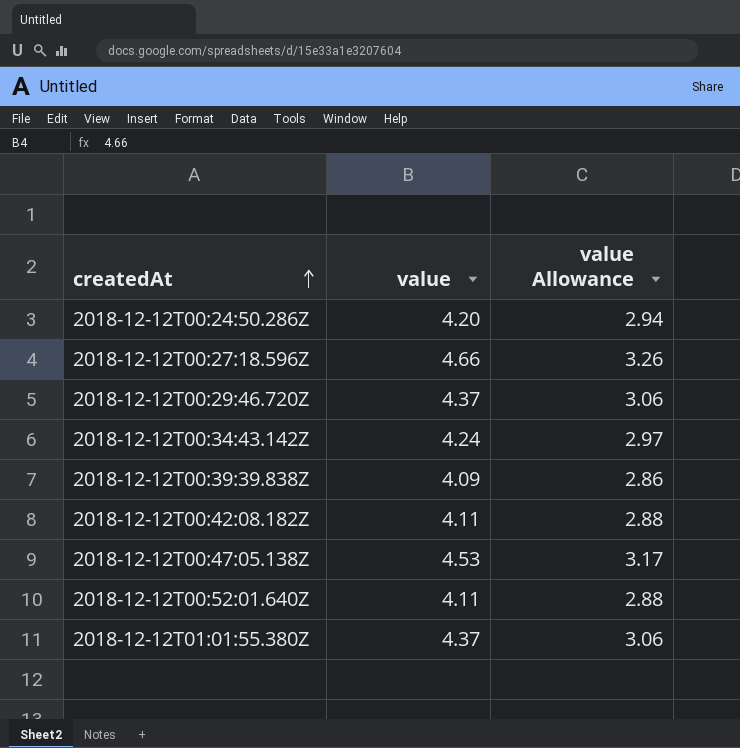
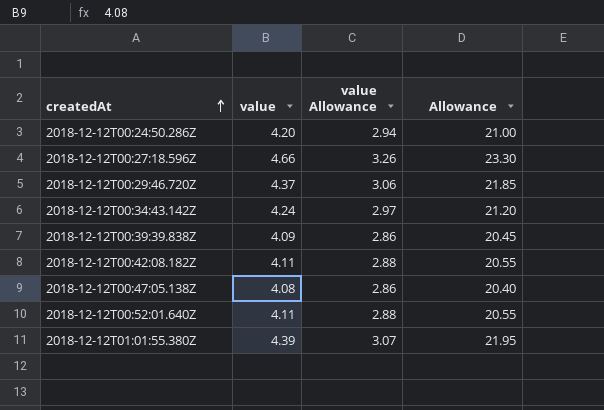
column Allowance | formula: none -> [value] * 5
2018-12-12T00:47:05.138Z | value: 4.53 -> 4.08
2018-12-12T00:47:05.138Z | value Allowance: 3.17 -> 2.86
2018-12-12T01:01:55.380Z | value: 4.37 -> 4.39
2018-12-12T01:01:55.380Z | value Allowance: 3.06 -> 3.07

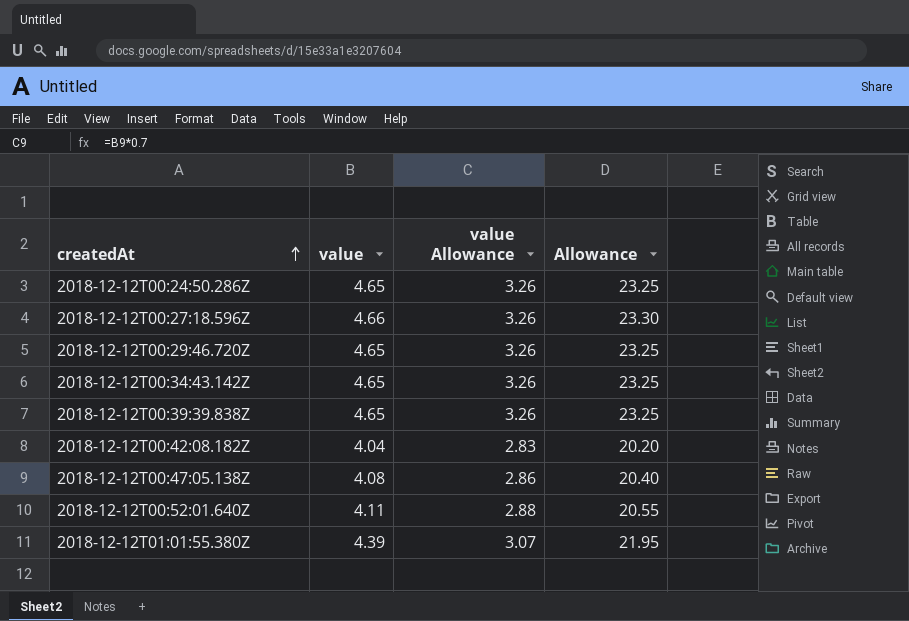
2018-12-12T00:24:50.286Z | value: 4.20 -> 4.65
2018-12-12T00:24:50.286Z | value Allowance: 2.94 -> 3.26
2018-12-12T00:24:50.286Z | Allowance: 21.00 -> 23.25
2018-12-12T00:29:46.720Z | value: 4.37 -> 4.65
2018-12-12T00:29:46.720Z | value Allowance: 3.06 -> 3.26
2018-12-12T00:29:46.720Z | Allowance: 21.85 -> 23.25
2018-12-12T00:34:43.142Z | value: 4.24 -> 4.65
2018-12-12T00:34:43.142Z | value Allowance: 2.97 -> 3.26
2018-12-12T00:34:43.142Z | Allowance: 21.20 -> 23.25
2018-12-12T00:39:39.838Z | value: 4.09 -> 4.65
2018-12-12T00:39:39.838Z | value Allowance: 2.86 -> 3.26
2018-12-12T00:39:39.838Z | Allowance: 20.45 -> 23.25
2018-12-12T00:42:08.182Z | value: 4.11 -> 4.04
2018-12-12T00:42:08.182Z | value Allowance: 2.88 -> 2.83
2018-12-12T00:42:08.182Z | Allowance: 20.55 -> 20.20

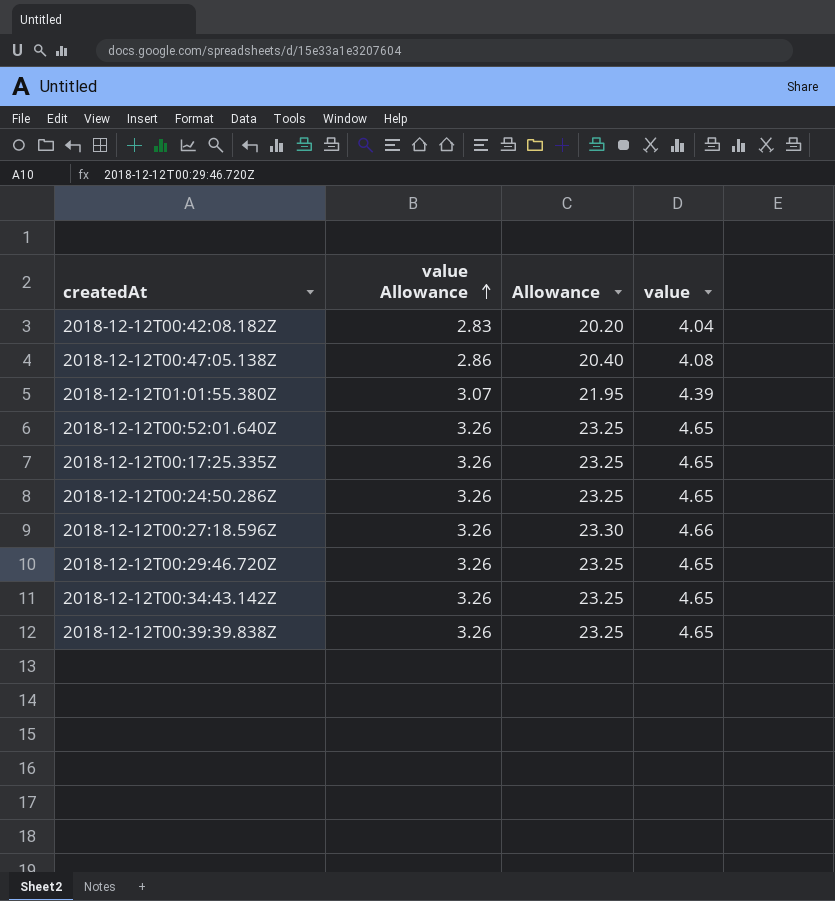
row order: createdAt ascending -> value Allowance ascending
column value | position: 2 -> 4
2018-12-12T00:52:01.640Z | value Allowance: 2.88 -> 3.26
2018-12-12T00:52:01.640Z | Allowance: 20.55 -> 23.25
2018-12-12T00:52:01.640Z | value: 4.11 -> 4.65
row 2018-12-12T00:17:25.335Z: none -> 3.26 | 23.25 | 4.65

